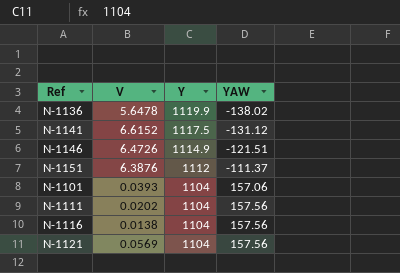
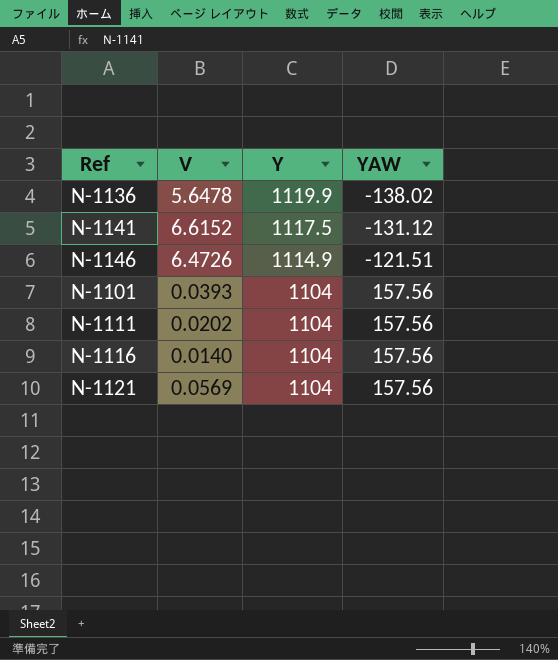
row N-1151: 6.3876 | 1112 | -111.37 -> none
N-1101 | YAW: 157.06 -> 157.56
N-1116 | V: 0.0138 -> 0.0140

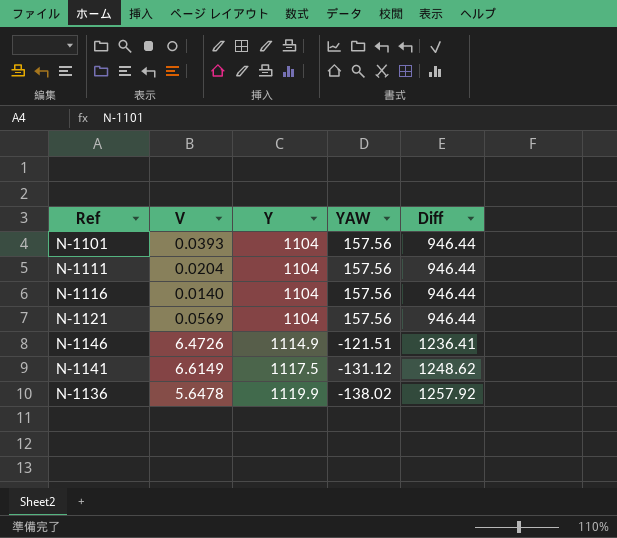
row order: Y descending -> Y ascending
column Diff | formula: none -> [Y] - [YAW]
N-1111 | V: 0.0202 -> 0.0204
N-1141 | V: 6.6152 -> 6.6149

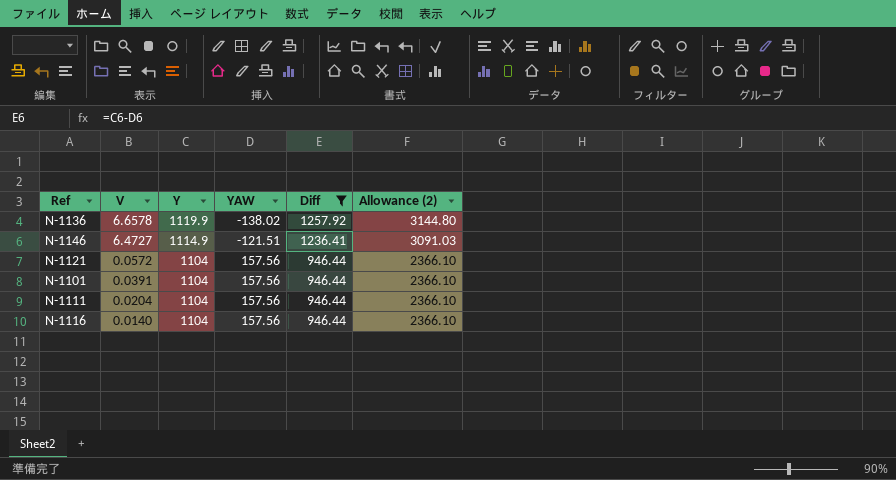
filter: none -> Diff != 1248.62
row order: Y ascending -> V descending
column Allowance (2) | formula: none -> [Diff] * 2.5
N-1136 | V: 5.6478 -> 6.6578
N-1146 | V: 6.4726 -> 6.4727
N-1121 | V: 0.0569 -> 0.0572
N-1101 | V: 0.0393 -> 0.0391

